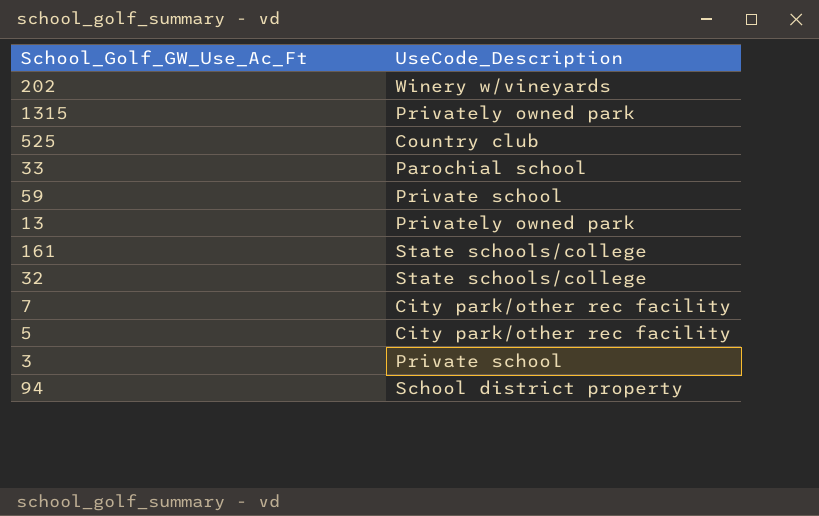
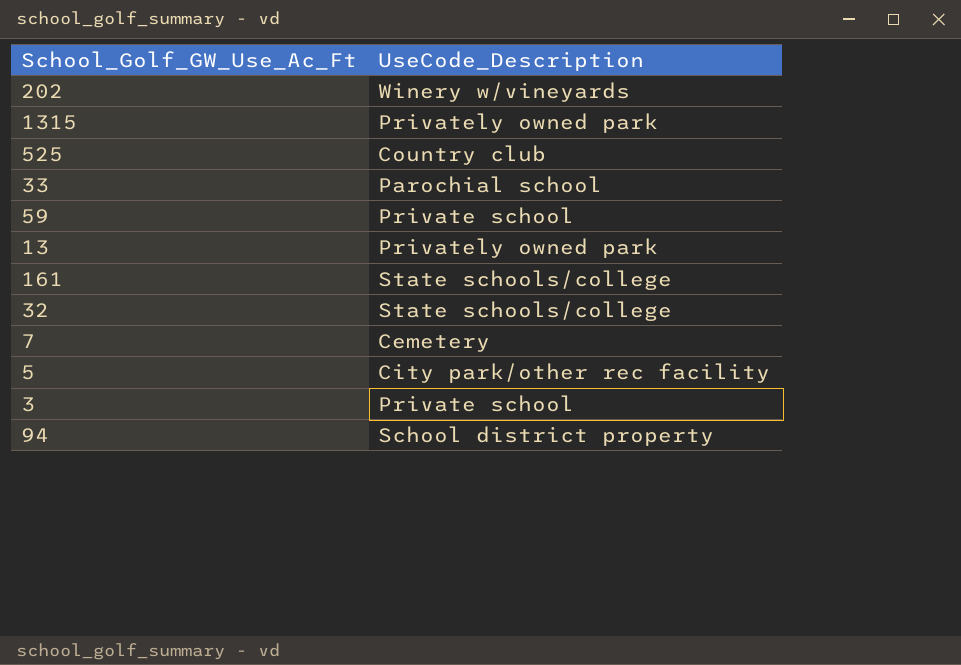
7 | UseCode_Description: City park/other rec facility -> Cemetery

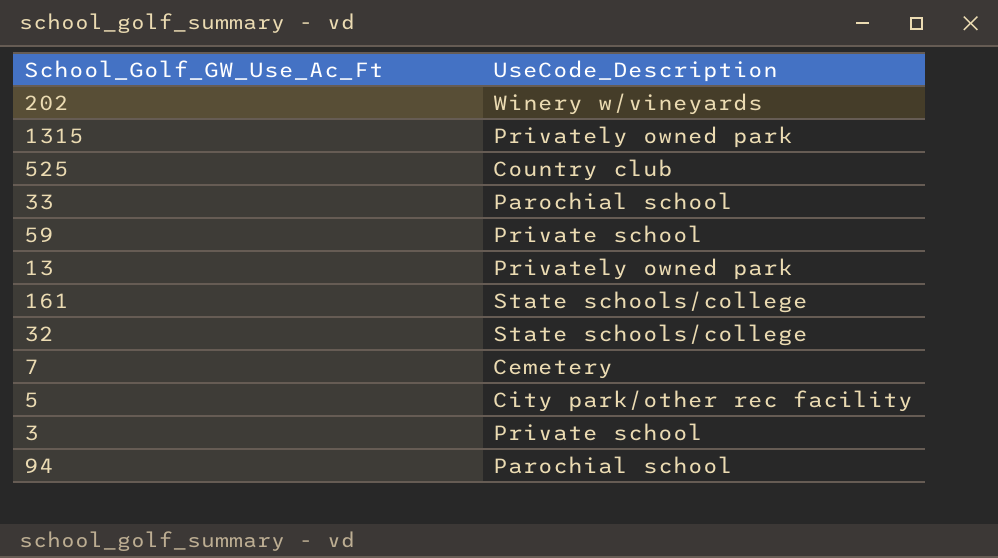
94 | UseCode_Description: School district property -> Parochial school

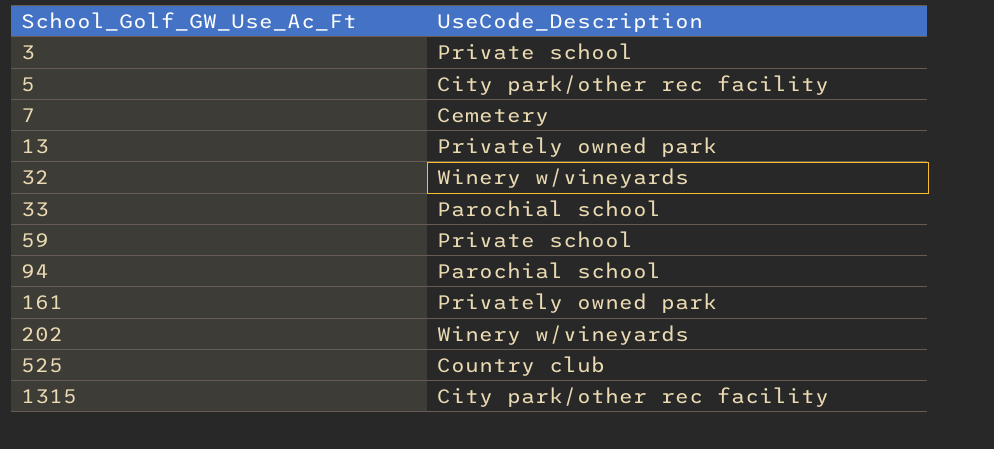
row order: none -> School_Golf_GW_Use_Ac_Ft ascending
32 | UseCode_Description: State schools/college -> Winery w/vineyards
161 | UseCode_Description: State schools/college -> Privately owned park
1315 | UseCode_Description: Privately owned park -> City park/other rec facility

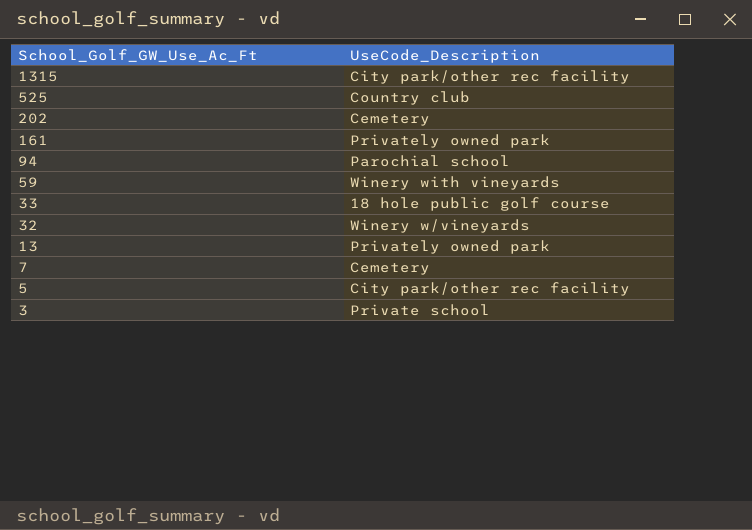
row order: School_Golf_GW_Use_Ac_Ft ascending -> School_Golf_GW_Use_Ac_Ft descending
202 | UseCode_Description: Winery w/vineyards -> Cemetery
59 | UseCode_Description: Private school -> Winery with vineyards
33 | UseCode_Description: Parochial school -> 18 hole public golf course

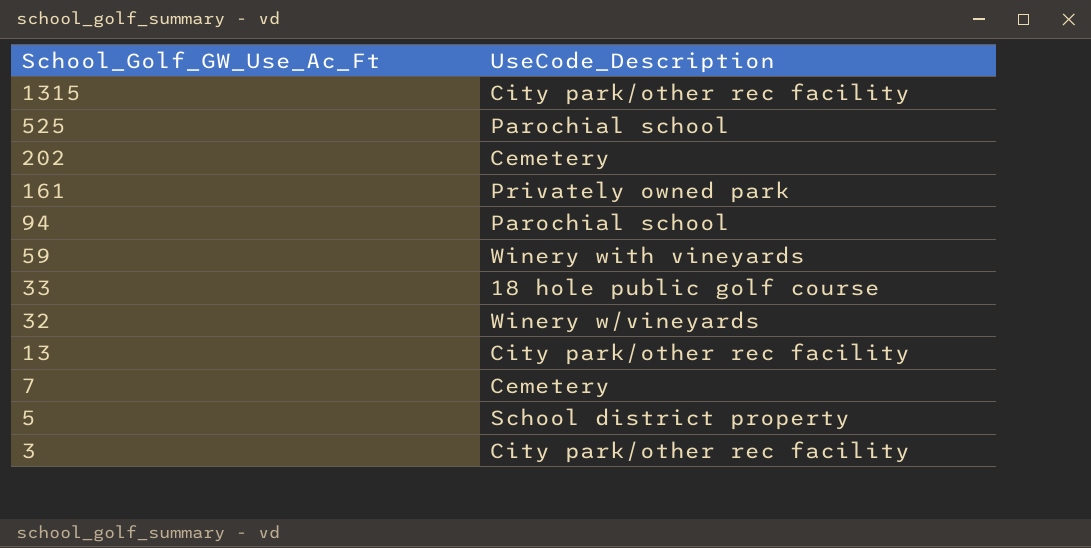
525 | UseCode_Description: Country club -> Parochial school
13 | UseCode_Description: Privately owned park -> City park/other rec facility
5 | UseCode_Description: City park/other rec facility -> School district property
3 | UseCode_Description: Private school -> City park/other rec facility

